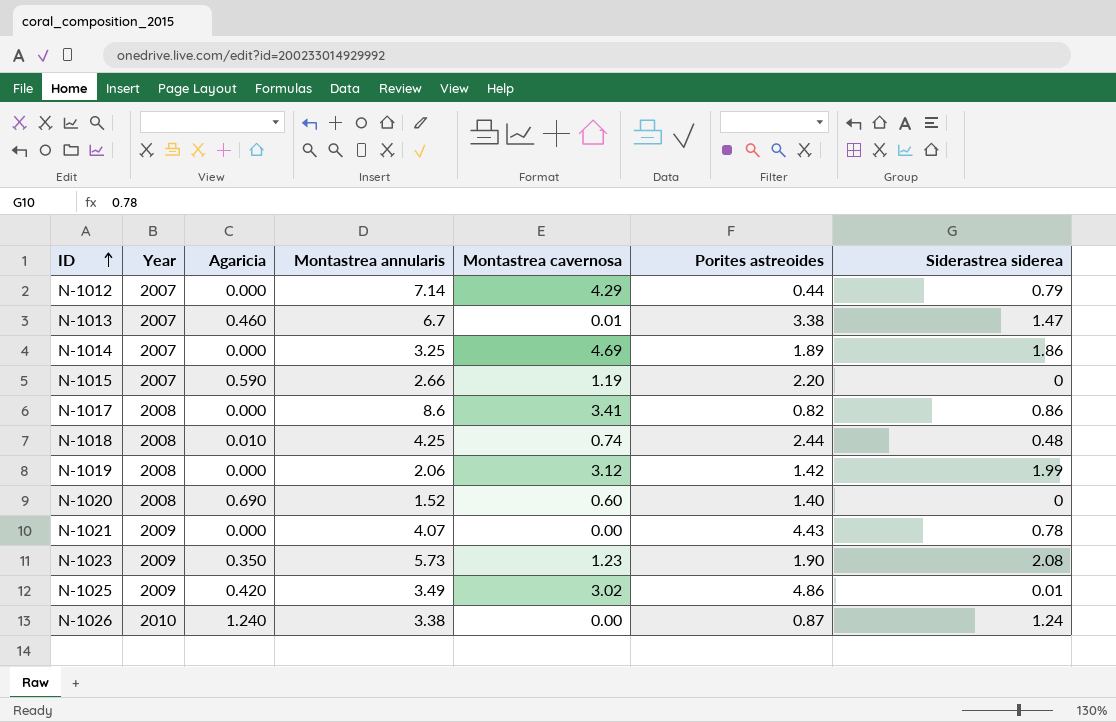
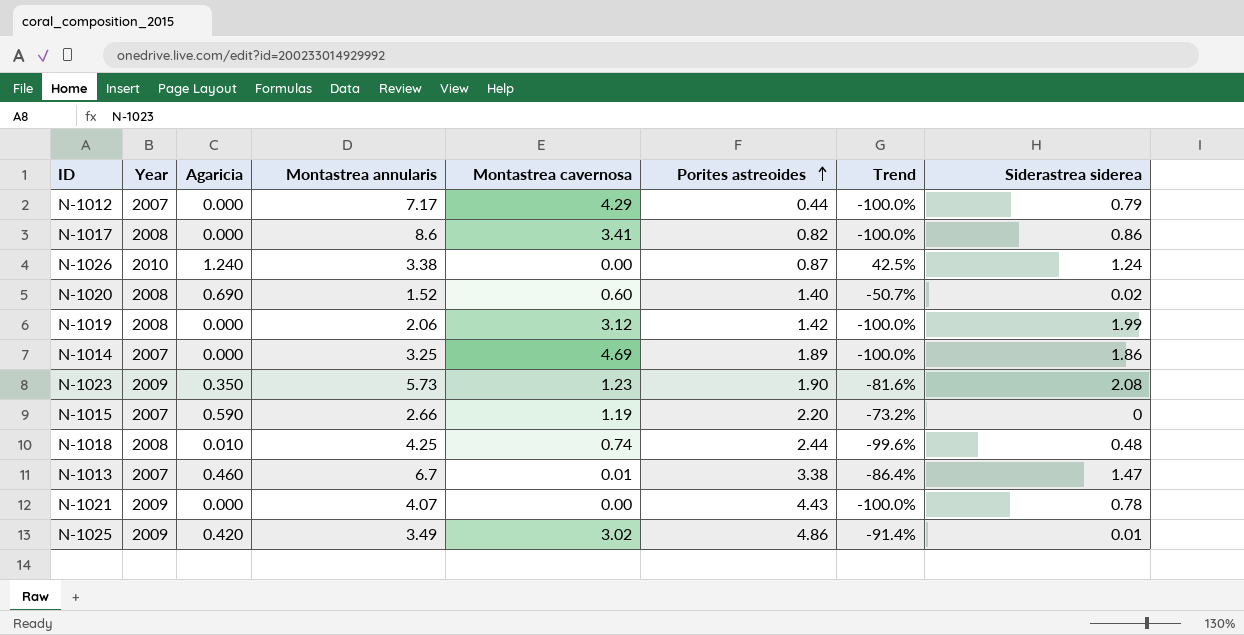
row order: ID ascending -> Porites astreoides ascending
column Trend | formula: none -> ([Agaricia] - [Porites astreoides]) / [Porites astreoides]
N-1012 | Montastrea annularis: 7.14 -> 7.17
N-1020 | Siderastrea siderea: 0 -> 0.02

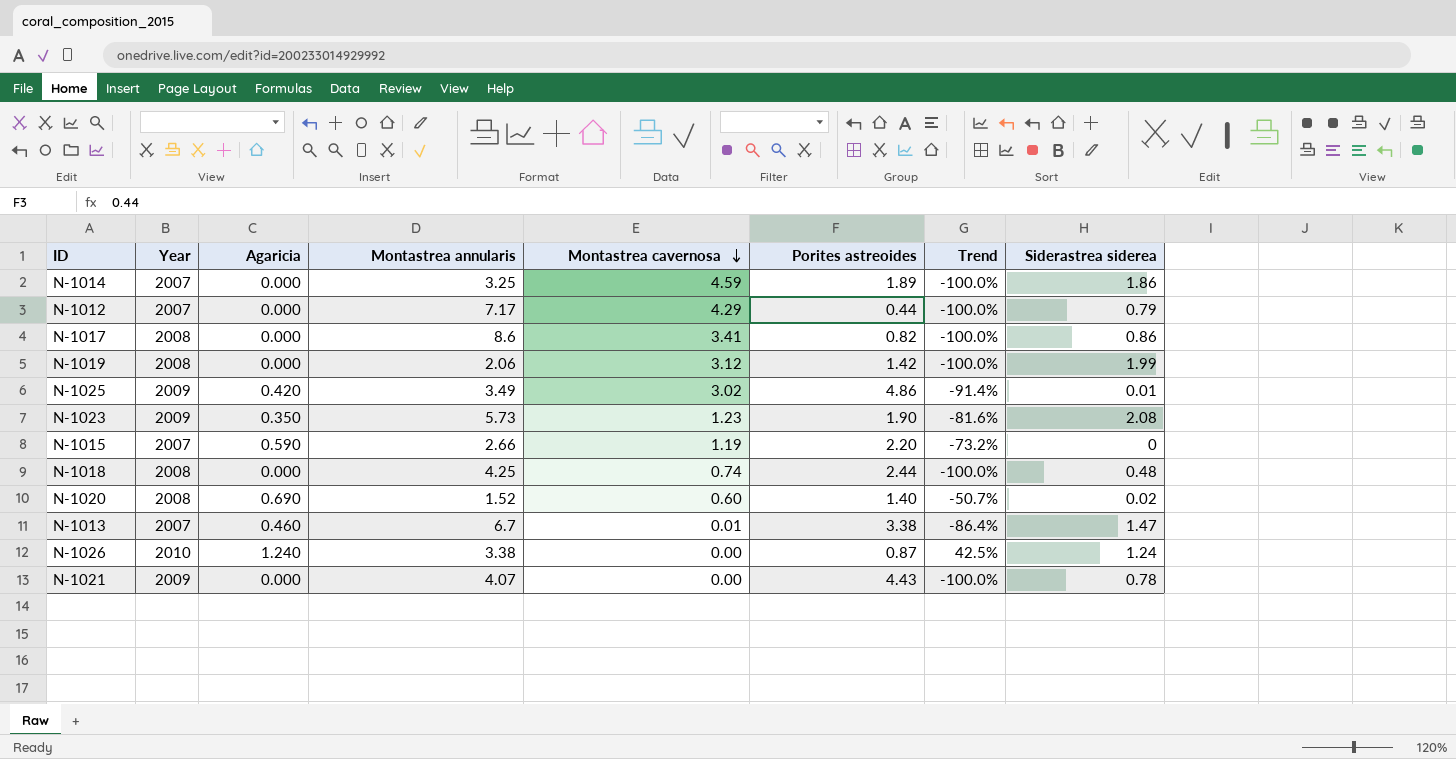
row order: Porites astreoides ascending -> Montastrea cavernosa descending
N-1014 | Montastrea cavernosa: 4.69 -> 4.59
N-1018 | Agaricia: 0.010 -> 0.000
N-1018 | Trend: -99.6% -> -100.0%

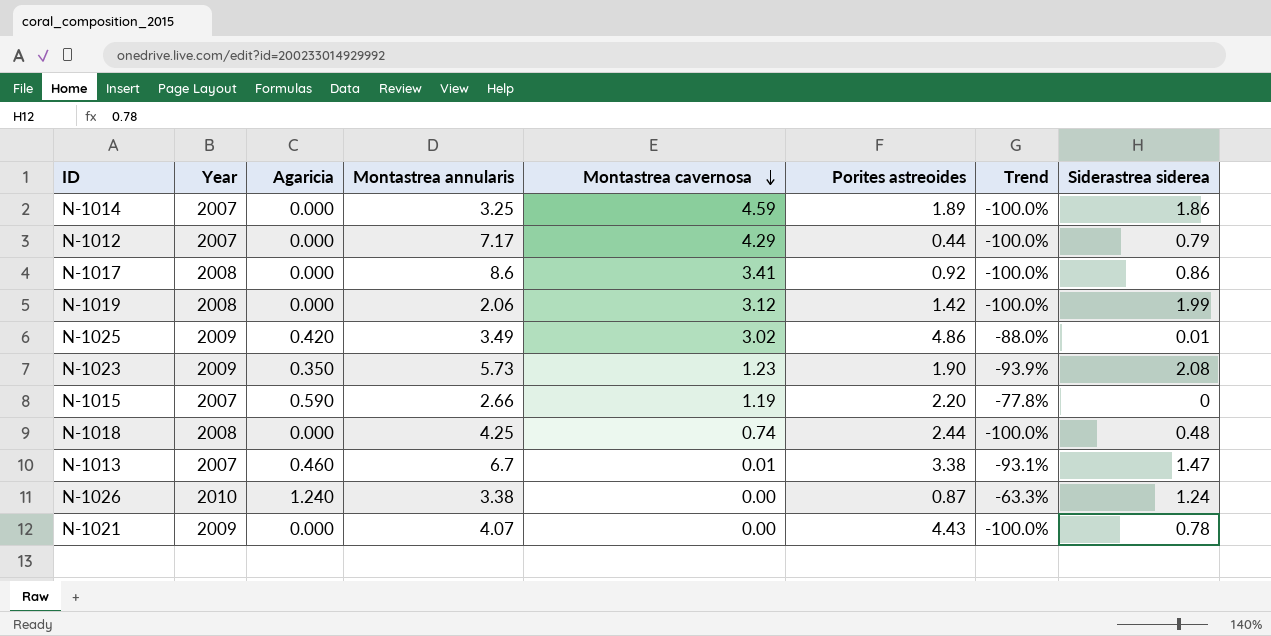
column Trend | formula: ([Agaricia] - [Porites astreoides]) / [Porites astreoides] -> ([Agaricia] - [Montastrea annularis]) / [Montastrea annularis]
row N-1020: 2008 | 0.690 | 1.52 | 0.60 | 1.40 | -50.7% | 0.02 -> none
N-1017 | Porites astreoides: 0.82 -> 0.92

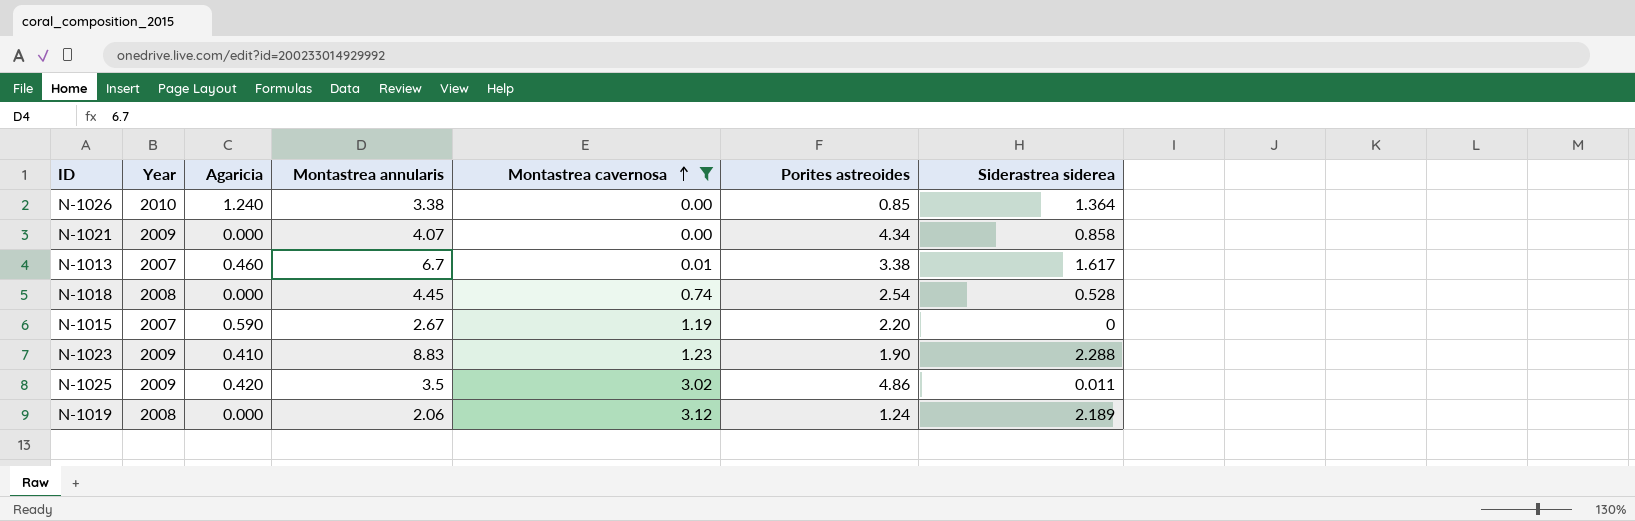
filter: none -> Montastrea cavernosa <= 3.12
row order: Montastrea cavernosa descending -> Montastrea cavernosa ascending
column Trend | formula: ([Agaricia] - [Montastrea annularis]) / [Montastrea annularis] -> none
N-1026 | Porites astreoides: 0.87 -> 0.85
N-1026 | Siderastrea siderea: 1.24 -> 1.364
N-1021 | Porites astreoides: 4.43 -> 4.34
N-1021 | Siderastrea siderea: 0.78 -> 0.858
N-1013 | Siderastrea siderea: 1.47 -> 1.617
N-1018 | Montastrea annularis: 4.25 -> 4.45
N-1018 | Porites astreoides: 2.44 -> 2.54
N-1018 | Siderastrea siderea: 0.48 -> 0.528
N-1015 | Montastrea annularis: 2.66 -> 2.67
N-1023 | Agaricia: 0.350 -> 0.410
N-1023 | Montastrea annularis: 5.73 -> 8.83
N-1023 | Siderastrea siderea: 2.08 -> 2.288
N-1025 | Montastrea annularis: 3.49 -> 3.5
N-1025 | Siderastrea siderea: 0.01 -> 0.011
N-1019 | Porites astreoides: 1.42 -> 1.24
N-1019 | Siderastrea siderea: 1.99 -> 2.189

